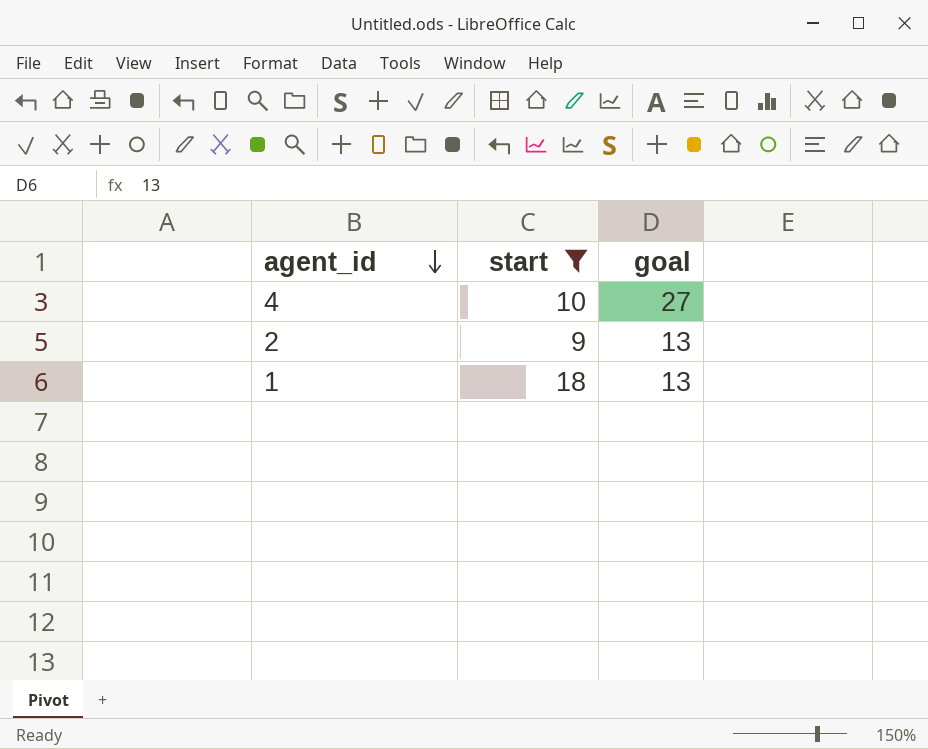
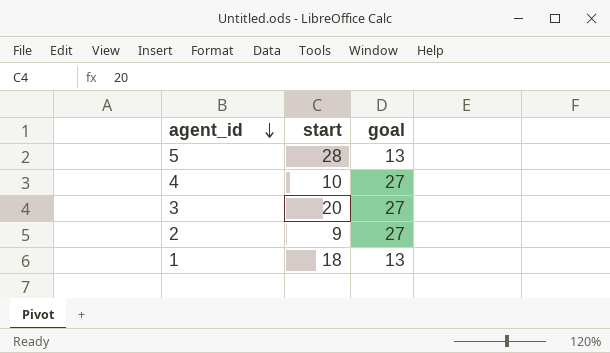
filter: start <= 18 -> none
2 | goal: 13 -> 27

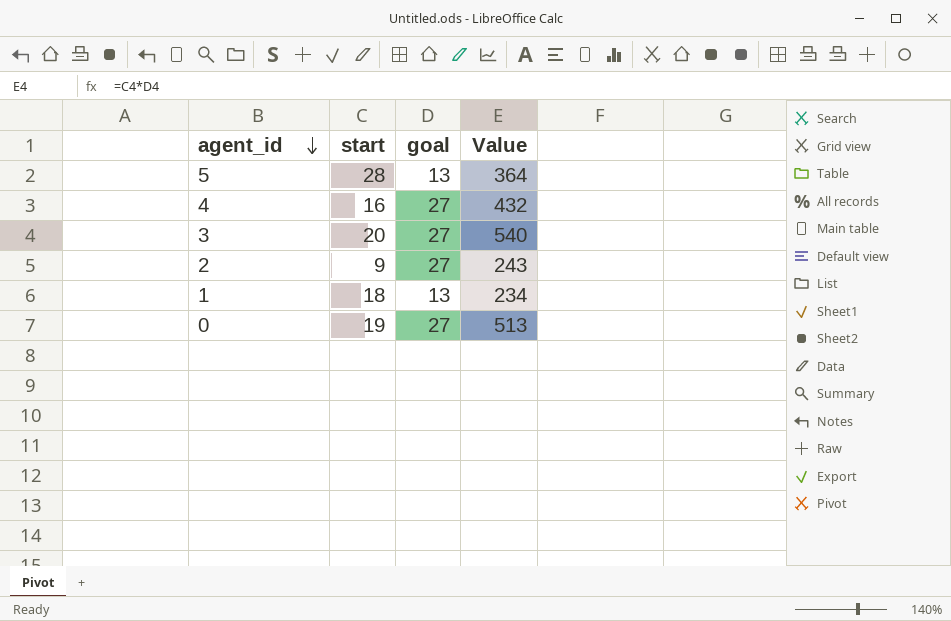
column Value | formula: none -> [start] * [goal]
4 | start: 10 -> 16
row 0: none -> 19 | 27 | 513

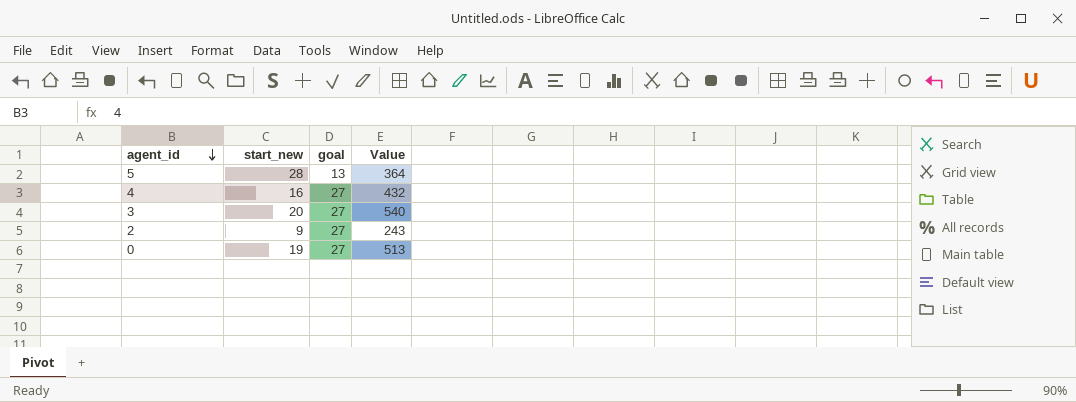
column name: start -> start_new
row 1: 18 | 13 | 234 -> none

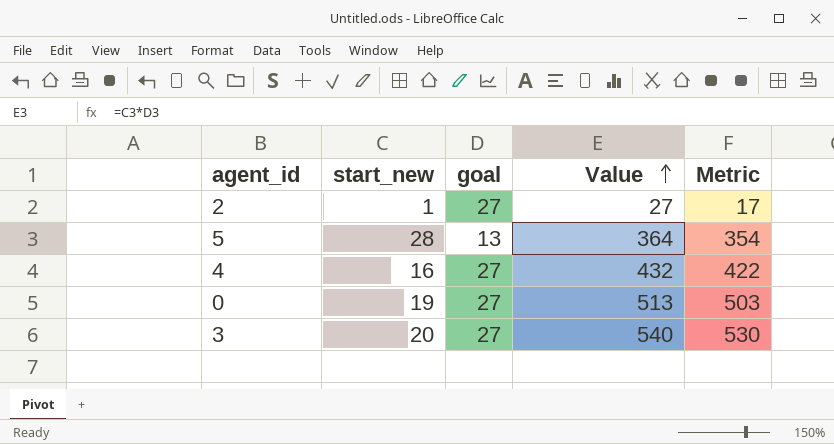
row order: agent_id descending -> Value ascending
column Metric | formula: none -> [Value] - 10
2 | start_new: 9 -> 1
2 | Value: 243 -> 27

